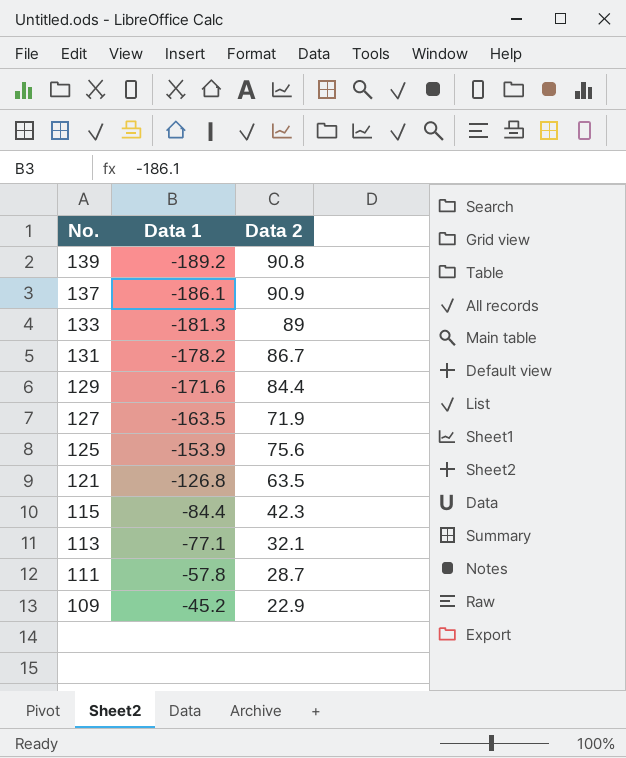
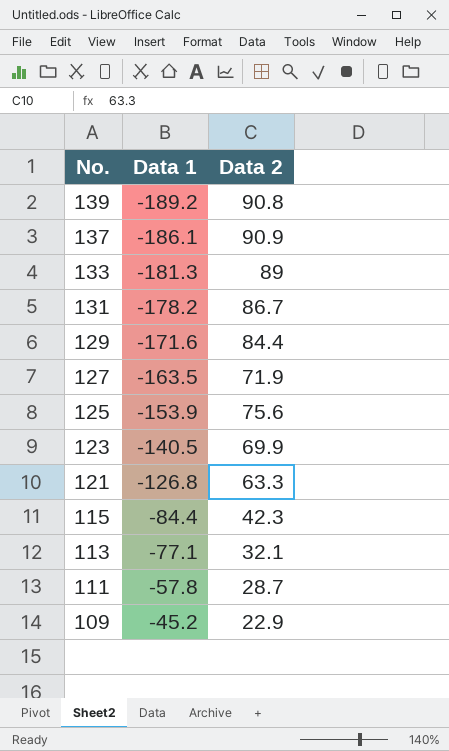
row 123: none -> -140.5 | 69.9
121 | Data 2: 63.5 -> 63.3

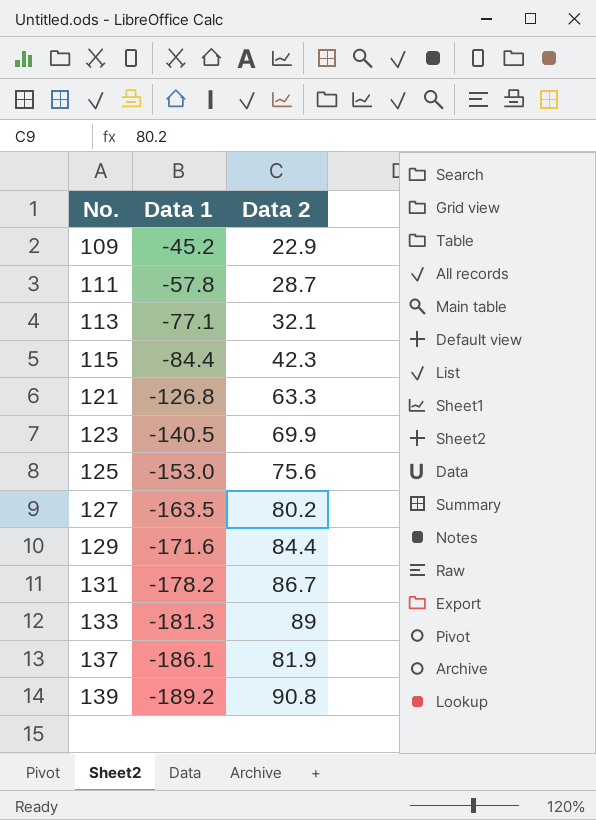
row order: No. descending -> No. ascending
125 | Data 1: -153.9 -> -153.0
127 | Data 2: 71.9 -> 80.2
137 | Data 2: 90.9 -> 81.9

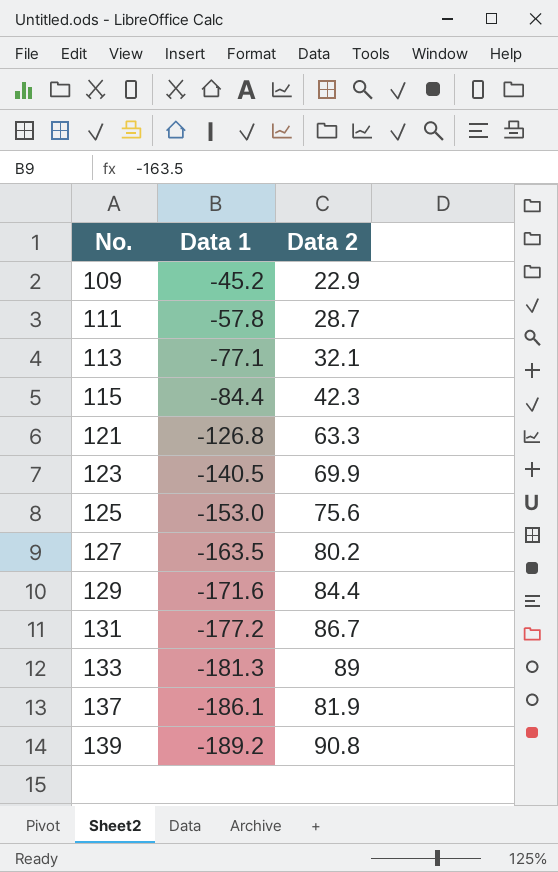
131 | Data 1: -178.2 -> -177.2

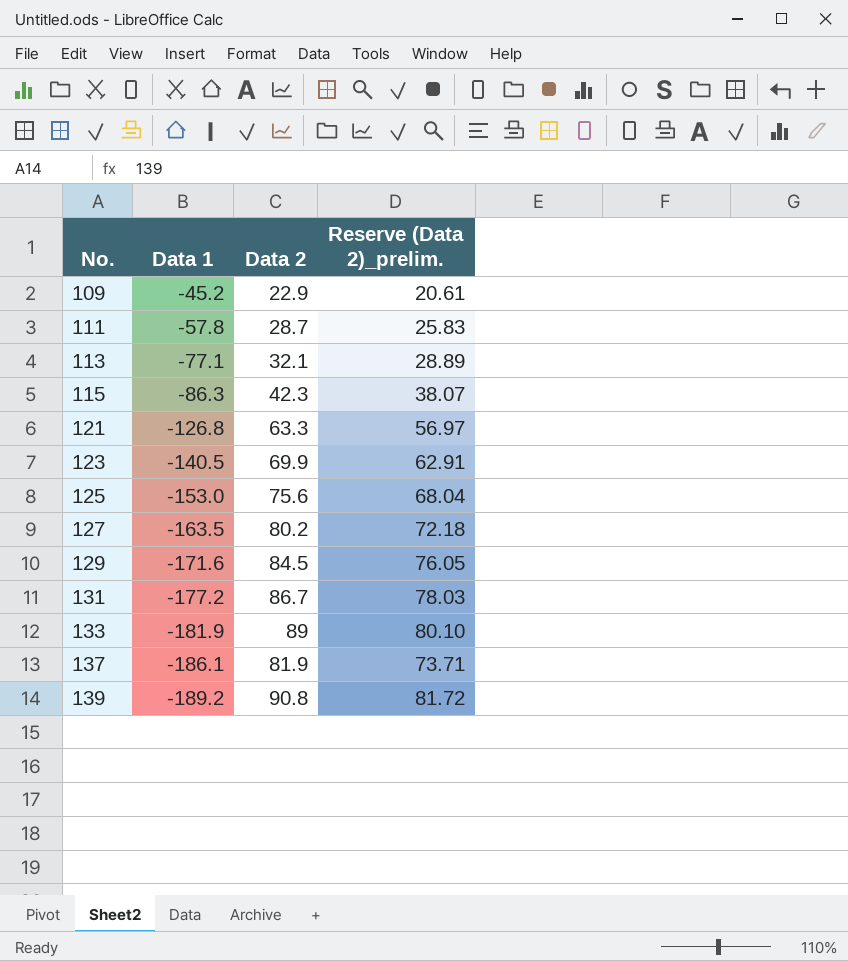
column Reserve (Data 2)_prelim. | formula: none -> [Data 2] * 0.9
115 | Data 1: -84.4 -> -86.3
129 | Data 2: 84.4 -> 84.5
133 | Data 1: -181.3 -> -181.9

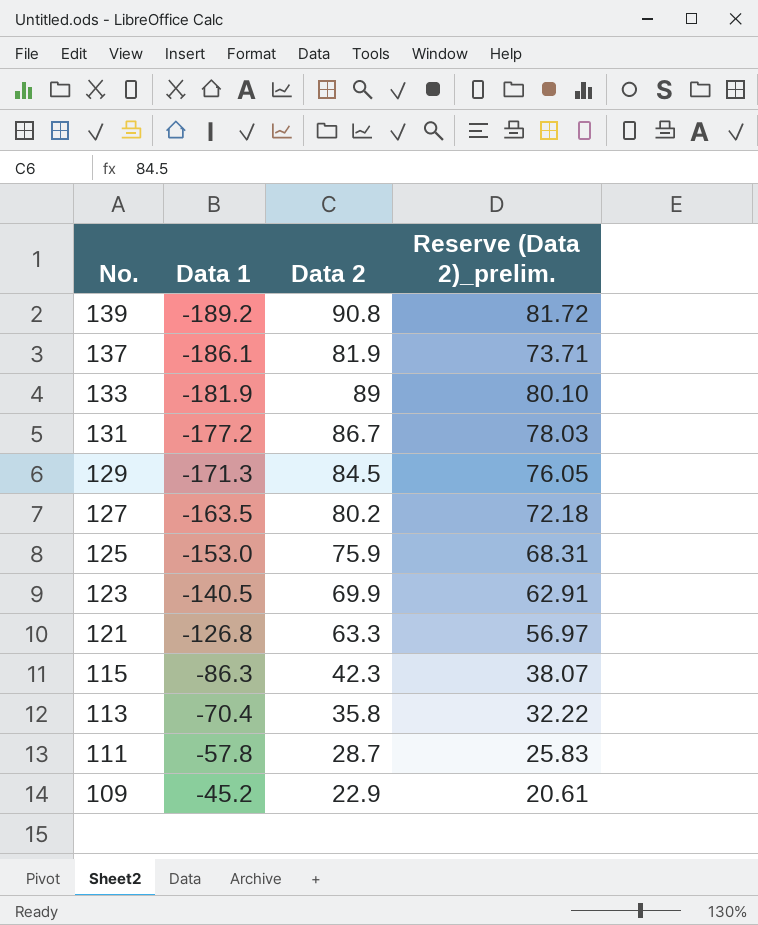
row order: No. ascending -> No. descending
129 | Data 1: -171.6 -> -171.3
125 | Data 2: 75.6 -> 75.9
125 | Reserve (Data 2)_prelim.: 68.04 -> 68.31
113 | Data 1: -77.1 -> -70.4
113 | Data 2: 32.1 -> 35.8
113 | Reserve (Data 2)_prelim.: 28.89 -> 32.22

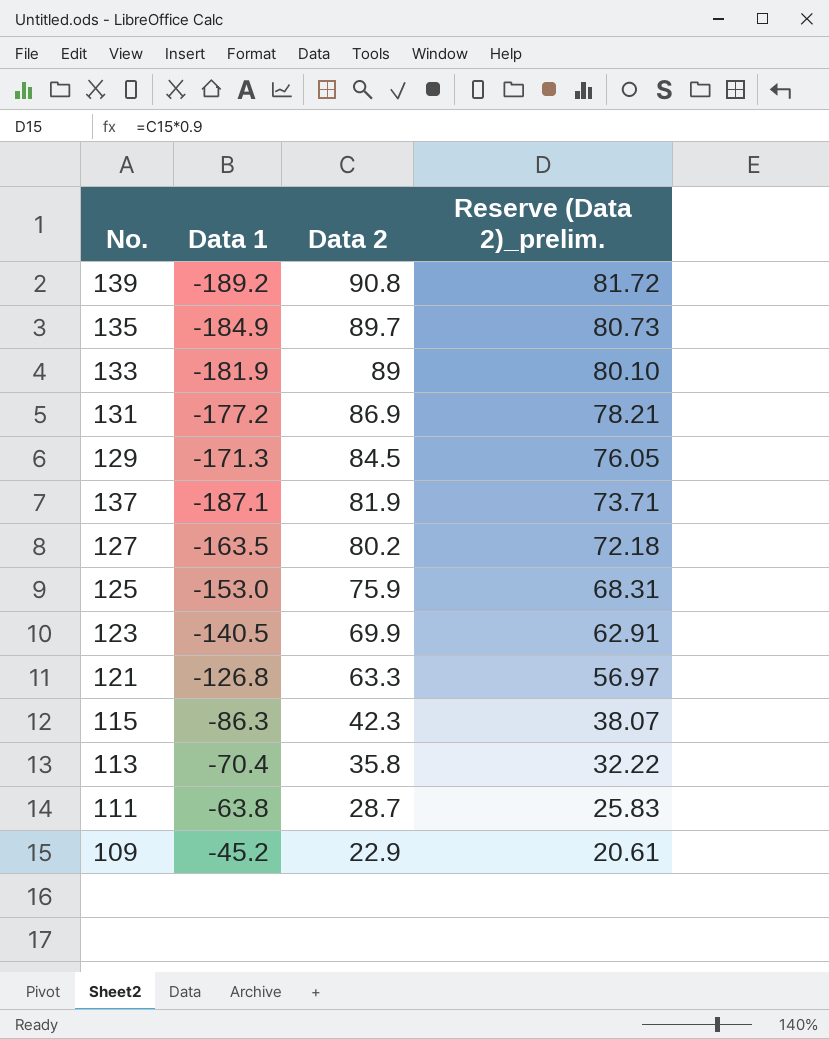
row order: No. descending -> Data 2 descending
row 135: none -> -184.9 | 89.7 | 80.73
131 | Data 2: 86.7 -> 86.9
131 | Reserve (Data 2)_prelim.: 78.03 -> 78.21
137 | Data 1: -186.1 -> -187.1
111 | Data 1: -57.8 -> -63.8

